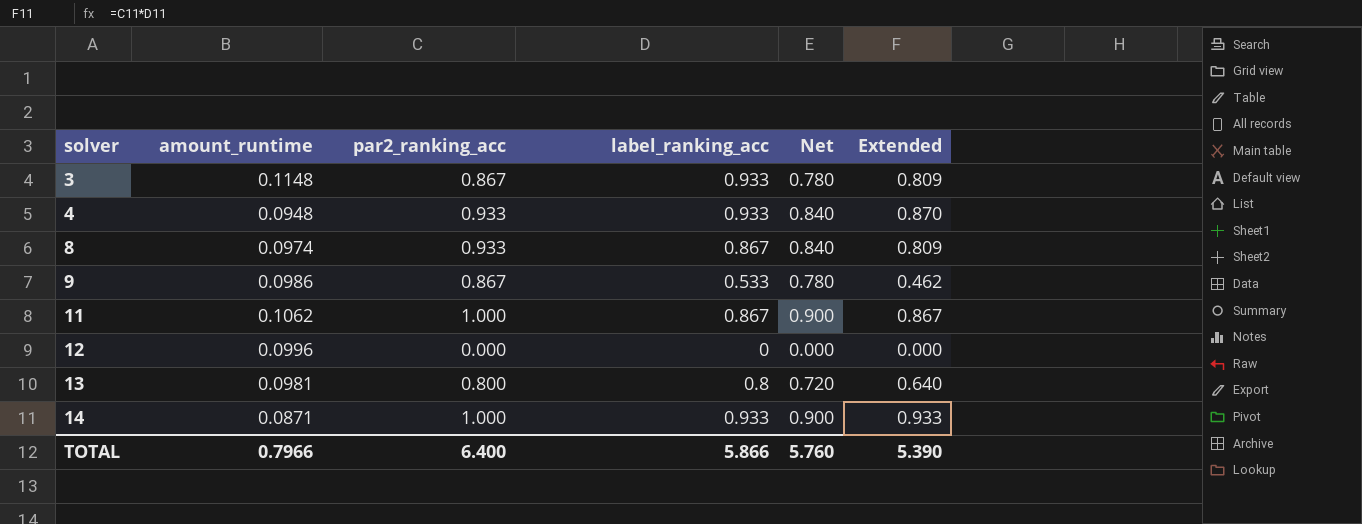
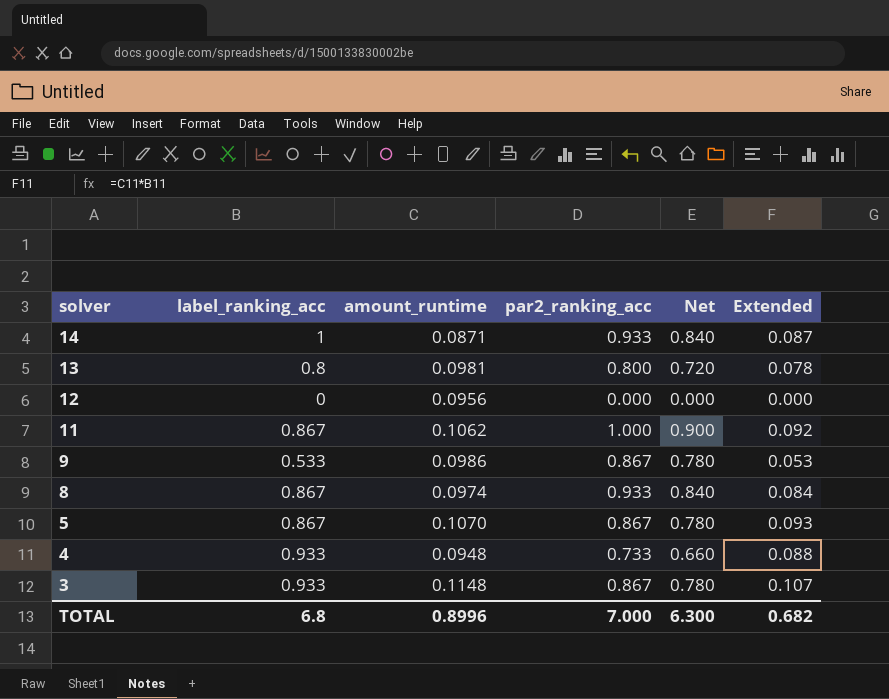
row order: solver ascending -> solver descending
column label_ranking_acc | position: 4 -> 2
column Extended | formula: [par2_ranking_acc] * [label_ranking_acc] -> [label_ranking_acc] * [amount_runtime]
14 | label_ranking_acc: 0.933 -> 1
14 | par2_ranking_acc: 1.000 -> 0.933
14 | Net: 0.900 -> 0.840
12 | amount_runtime: 0.0996 -> 0.0956
row 5: none -> 0.867 | 0.1070 | 0.867 | 0.780 | 0.093
4 | par2_ranking_acc: 0.933 -> 0.733
4 | Net: 0.840 -> 0.660
TOTAL | label_ranking_acc: 5.866 -> 6.8
TOTAL | amount_runtime: 0.7966 -> 0.8996
TOTAL | par2_ranking_acc: 6.400 -> 7.000
TOTAL | Net: 5.760 -> 6.300
TOTAL | Extended: 5.390 -> 0.682

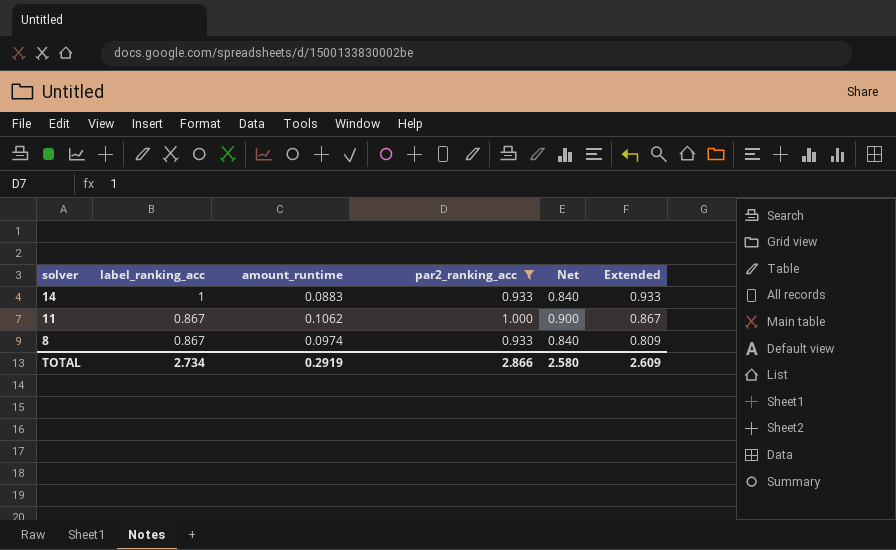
filter: none -> par2_ranking_acc >= 0.933
column Extended | formula: [label_ranking_acc] * [amount_runtime] -> [label_ranking_acc] * [par2_ranking_acc]
14 | amount_runtime: 0.0871 -> 0.0883
TOTAL | label_ranking_acc: 6.8 -> 2.734
TOTAL | amount_runtime: 0.8996 -> 0.2919
TOTAL | par2_ranking_acc: 7.000 -> 2.866
TOTAL | Net: 6.300 -> 2.580
TOTAL | Extended: 0.682 -> 2.609

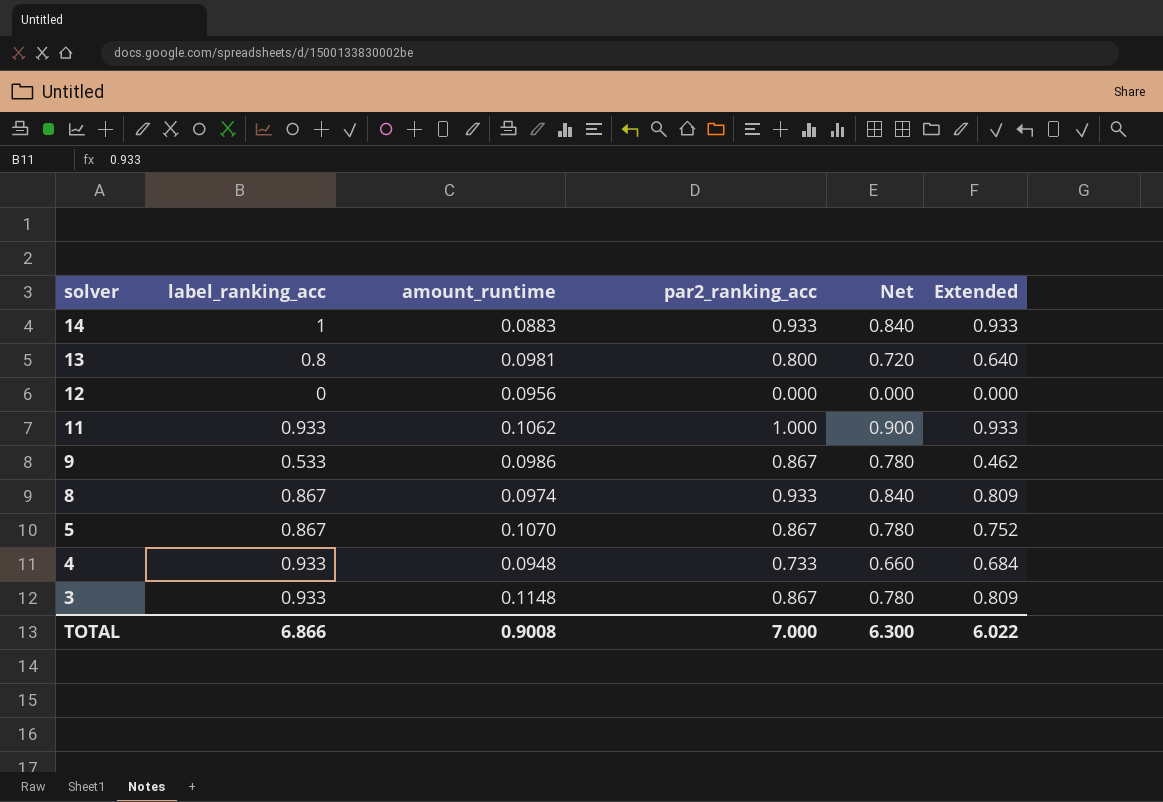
filter: par2_ranking_acc >= 0.933 -> none
11 | label_ranking_acc: 0.867 -> 0.933
11 | Extended: 0.867 -> 0.933
TOTAL | label_ranking_acc: 2.734 -> 6.866
TOTAL | amount_runtime: 0.2919 -> 0.9008
TOTAL | par2_ranking_acc: 2.866 -> 7.000
TOTAL | Net: 2.580 -> 6.300
TOTAL | Extended: 2.609 -> 6.022

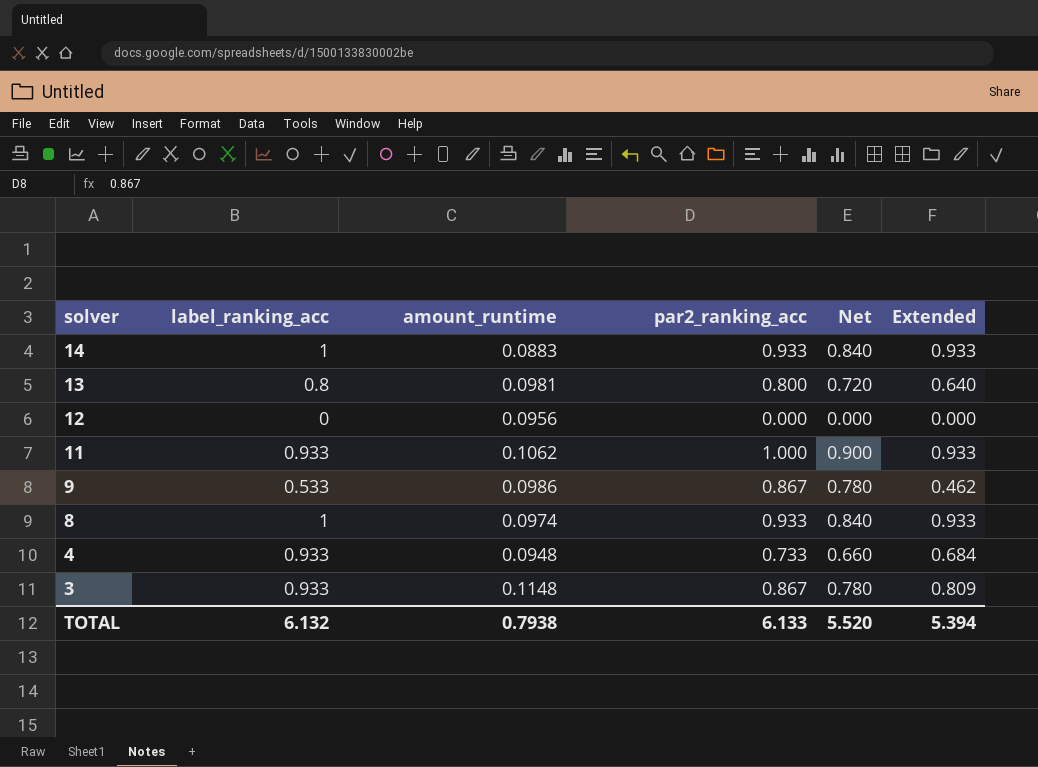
row 5: 0.867 | 0.1070 | 0.867 | 0.780 | 0.752 -> none
8 | label_ranking_acc: 0.867 -> 1
8 | Extended: 0.809 -> 0.933
TOTAL | label_ranking_acc: 6.866 -> 6.132
TOTAL | amount_runtime: 0.9008 -> 0.7938
TOTAL | par2_ranking_acc: 7.000 -> 6.133
TOTAL | Net: 6.300 -> 5.520
TOTAL | Extended: 6.022 -> 5.394

